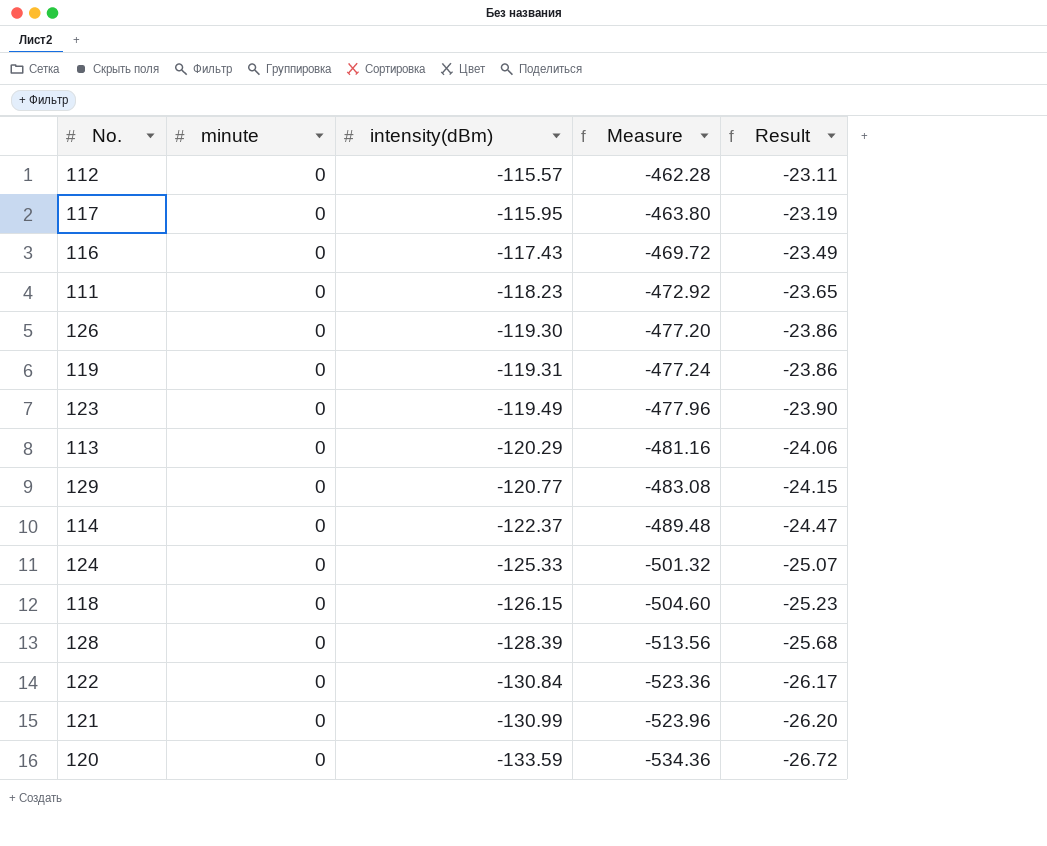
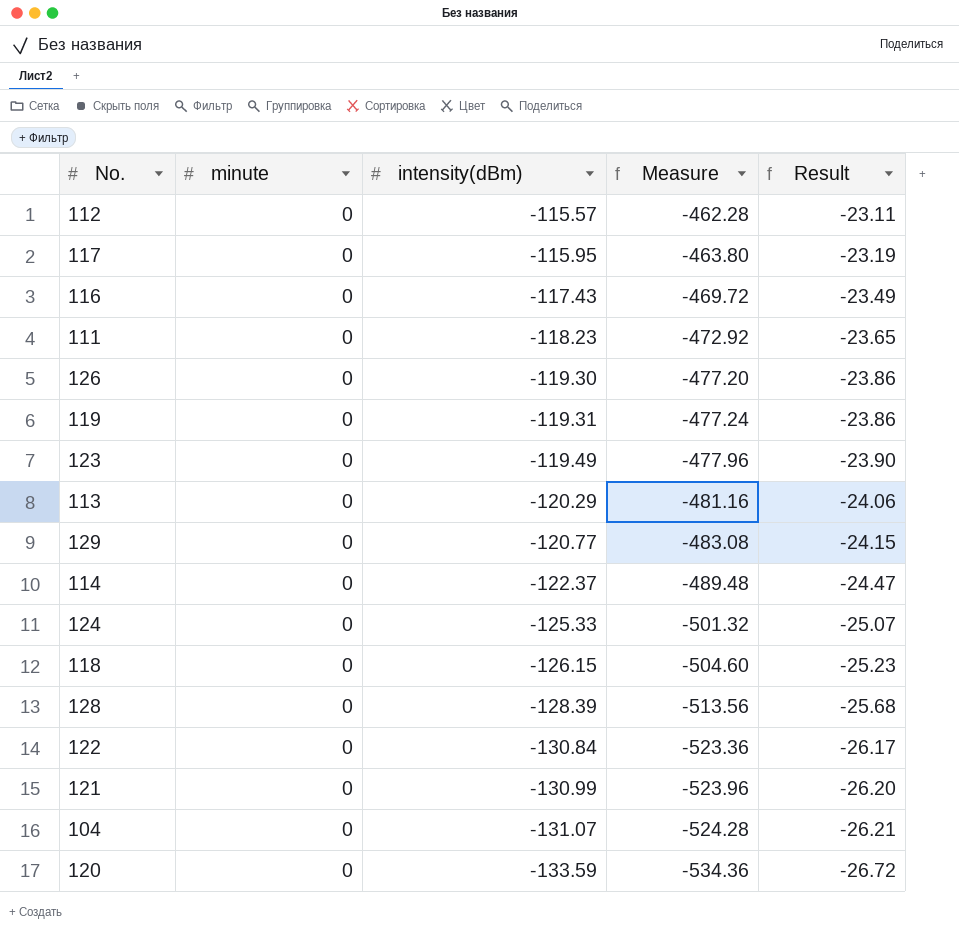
row 104: none -> 0 | -131.07 | -524.28 | -26.21

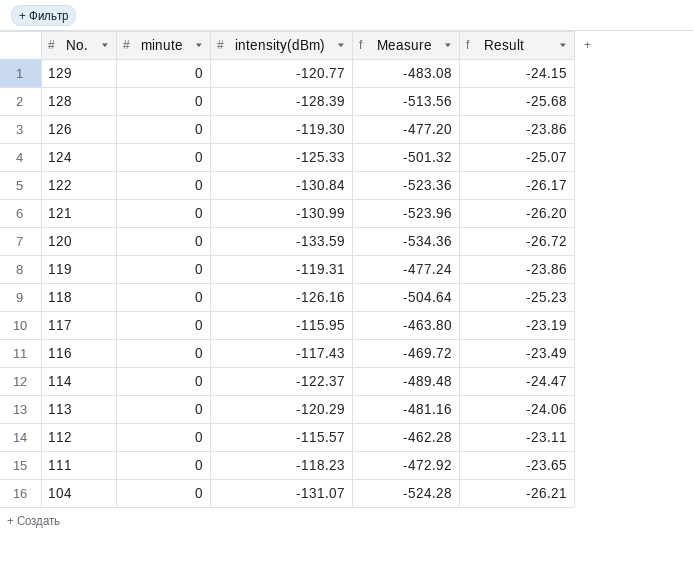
row order: intensity(dBm) descending -> No. descending
row 123: 0 | -119.49 | -477.96 | -23.90 -> none
118 | intensity(dBm): -126.15 -> -126.16
118 | Measure: -504.60 -> -504.64

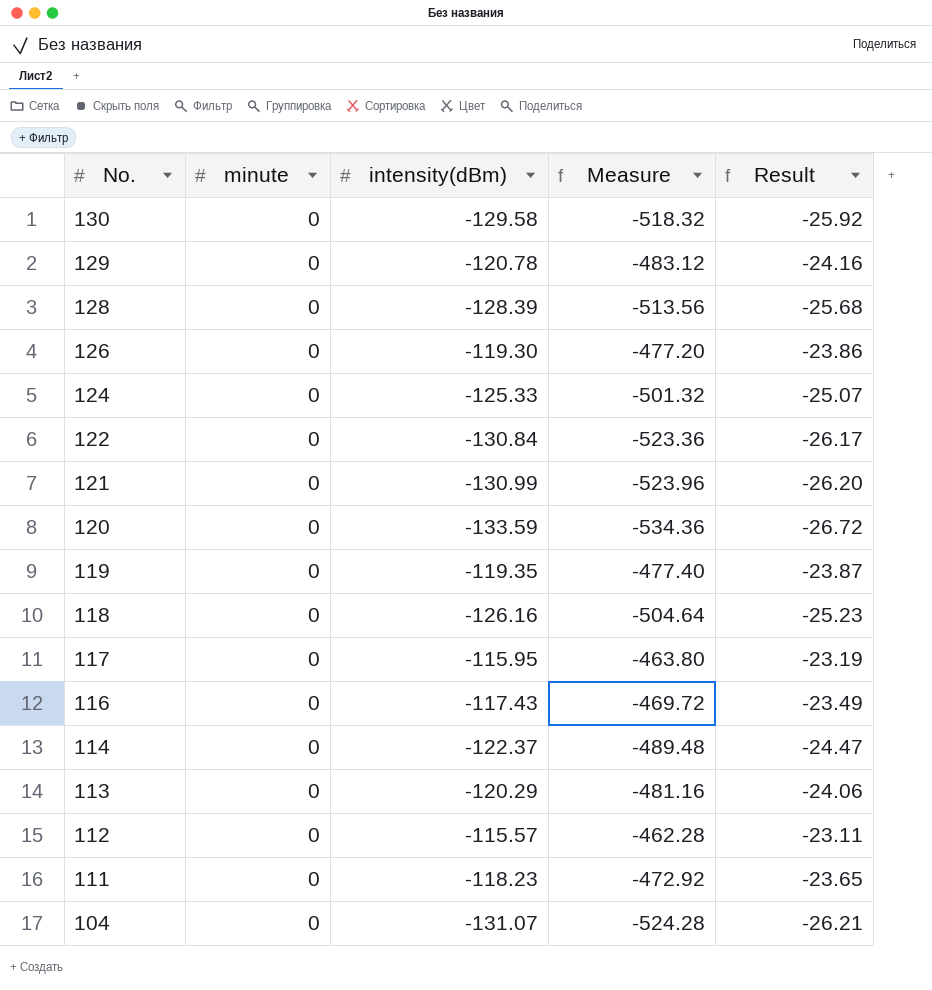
row 130: none -> 0 | -129.58 | -518.32 | -25.92
129 | intensity(dBm): -120.77 -> -120.78
129 | Measure: -483.08 -> -483.12
129 | Result: -24.15 -> -24.16
119 | intensity(dBm): -119.31 -> -119.35
119 | Measure: -477.24 -> -477.40
119 | Result: -23.86 -> -23.87

